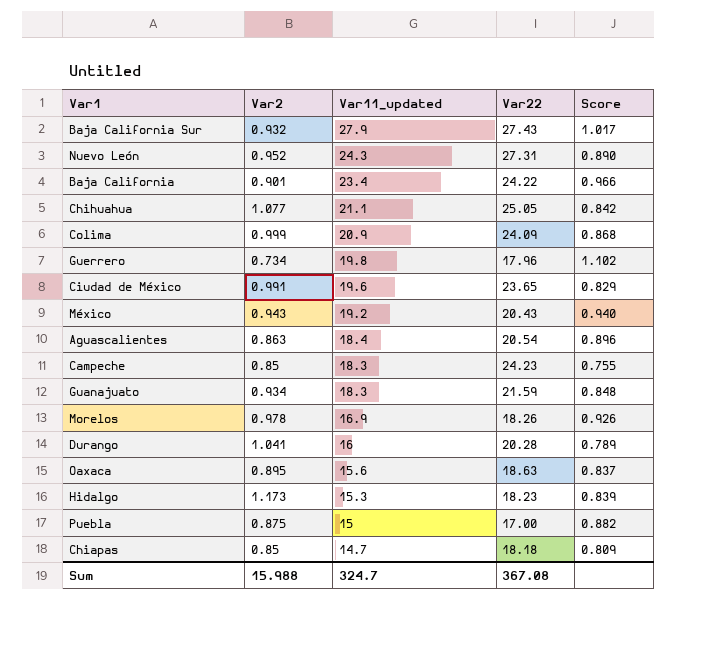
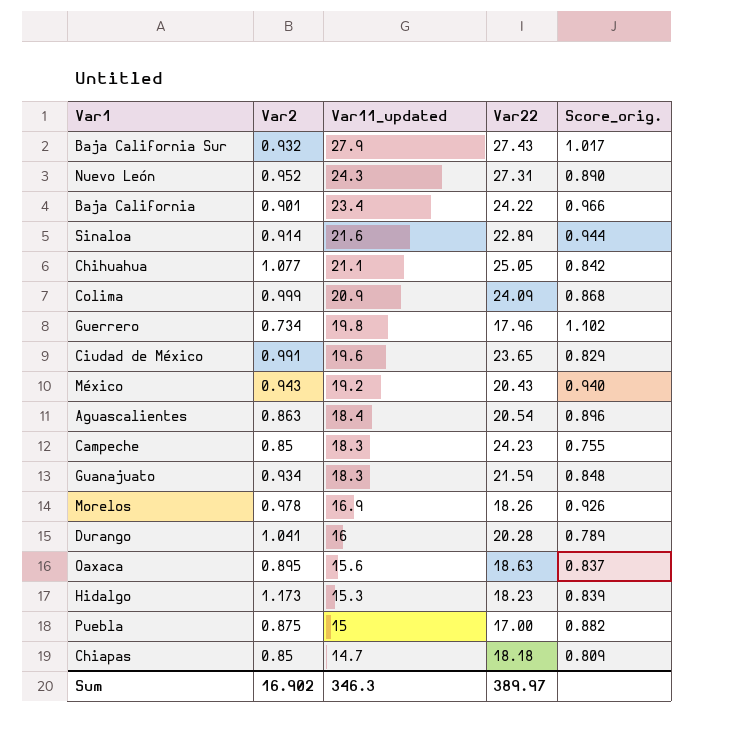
column name: Score -> Score_orig.
row Sinaloa: none -> 0.914 | 21.6 | 22.89 | 0.944
Sum | Var2: 15.988 -> 16.902
Sum | Var11_updated: 324.7 -> 346.3
Sum | Var22: 367.08 -> 389.97

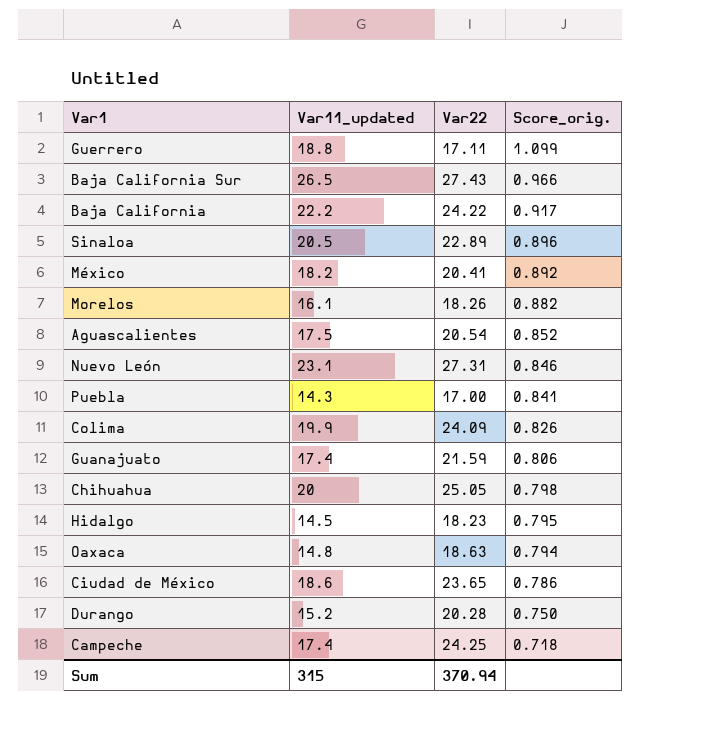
row order: Var11_updated descending -> Score_orig. descending
column Var2 | position: 2 -> none
row Chiapas: 0.85 | 14.7 | 18.18 | 0.809 -> none
Guerrero | Var11_updated: 19.8 -> 18.8
Guerrero | Var22: 17.96 -> 17.11
Guerrero | Score_orig.: 1.102 -> 1.099
Baja California Sur | Var11_updated: 27.9 -> 26.5
Baja California Sur | Score_orig.: 1.017 -> 0.966
Baja California | Var11_updated: 23.4 -> 22.2
Baja California | Score_orig.: 0.966 -> 0.917
Sinaloa | Var11_updated: 21.6 -> 20.5
Sinaloa | Score_orig.: 0.944 -> 0.896
México | Var11_updated: 19.2 -> 18.2
México | Var22: 20.43 -> 20.41
México | Score_orig.: 0.940 -> 0.892
Morelos | Var11_updated: 16.9 -> 16.1
Morelos | Score_orig.: 0.926 -> 0.882
Aguascalientes | Var11_updated: 18.4 -> 17.5
Aguascalientes | Score_orig.: 0.896 -> 0.852
Nuevo León | Var11_updated: 24.3 -> 23.1
Nuevo León | Score_orig.: 0.890 -> 0.846
Puebla | Var11_updated: 15 -> 14.3
Puebla | Score_orig.: 0.882 -> 0.841
Colima | Var11_updated: 20.9 -> 19.9
Colima | Score_orig.: 0.868 -> 0.826
Guanajuato | Var11_updated: 18.3 -> 17.4
Guanajuato | Score_orig.: 0.848 -> 0.806
Chihuahua | Var11_updated: 21.1 -> 20
Chihuahua | Score_orig.: 0.842 -> 0.798
Hidalgo | Var11_updated: 15.3 -> 14.5
Hidalgo | Score_orig.: 0.839 -> 0.795
Oaxaca | Var11_updated: 15.6 -> 14.8
Oaxaca | Score_orig.: 0.837 -> 0.794
Ciudad de México | Var11_updated: 19.6 -> 18.6
Ciudad de México | Score_orig.: 0.829 -> 0.786
Durango | Var11_updated: 16 -> 15.2
Durango | Score_orig.: 0.789 -> 0.750
Campeche | Var11_updated: 18.3 -> 17.4
Campeche | Var22: 24.23 -> 24.25
Campeche | Score_orig.: 0.755 -> 0.718
Sum | Var11_updated: 346.3 -> 315
Sum | Var22: 389.97 -> 370.94

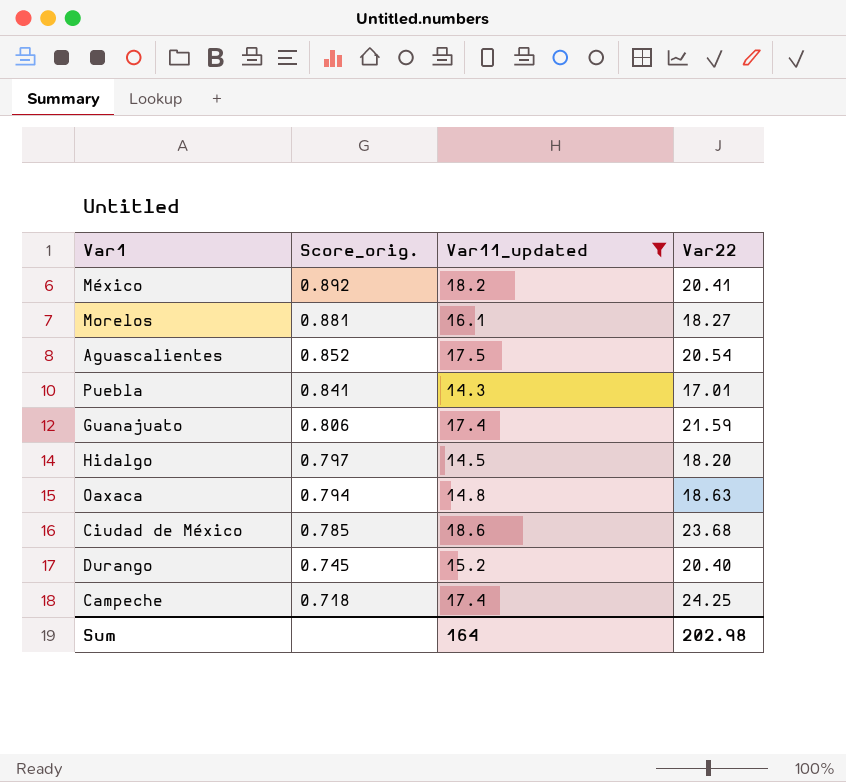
filter: none -> Var11_updated <= 18.6
column Score_orig. | position: 4 -> 2
Morelos | Score_orig.: 0.882 -> 0.881
Morelos | Var22: 18.26 -> 18.27
Puebla | Var22: 17.00 -> 17.01
Hidalgo | Score_orig.: 0.795 -> 0.797
Hidalgo | Var22: 18.23 -> 18.20
Ciudad de México | Score_orig.: 0.786 -> 0.785
Ciudad de México | Var22: 23.65 -> 23.68
Durango | Score_orig.: 0.750 -> 0.745
Durango | Var22: 20.28 -> 20.40
Sum | Var11_updated: 315 -> 164
Sum | Var22: 370.94 -> 202.98

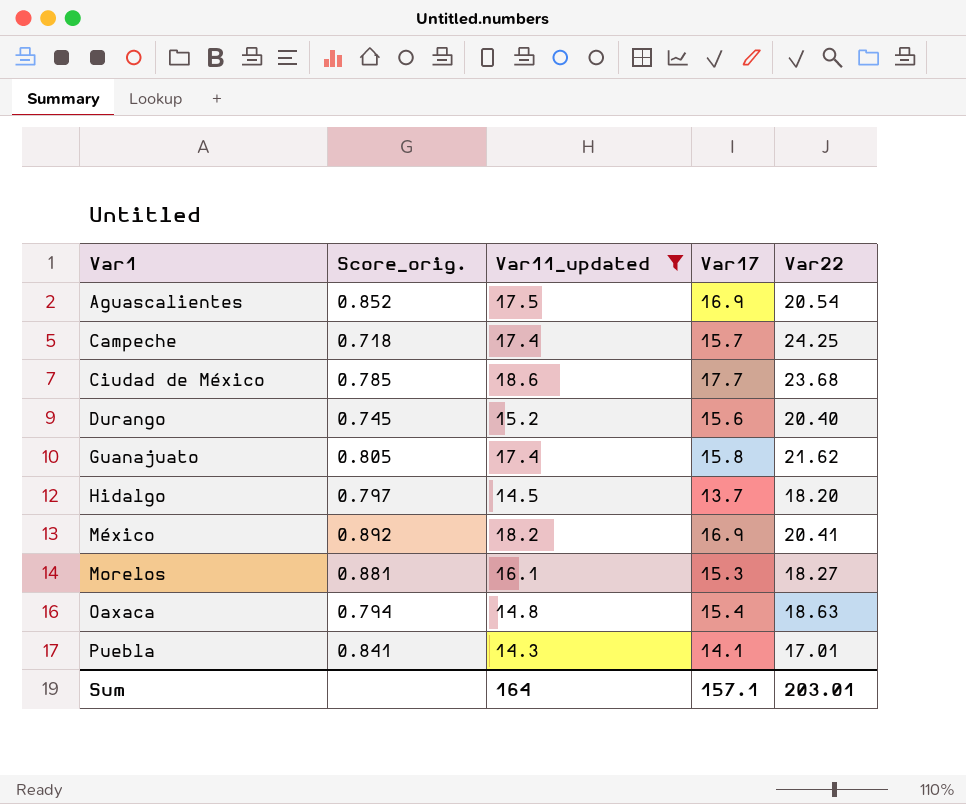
row order: Score_orig. descending -> Var1 ascending
column Var17 | position: none -> 4
Guanajuato | Score_orig.: 0.806 -> 0.805
Guanajuato | Var22: 21.59 -> 21.62
Sum | Var22: 202.98 -> 203.01

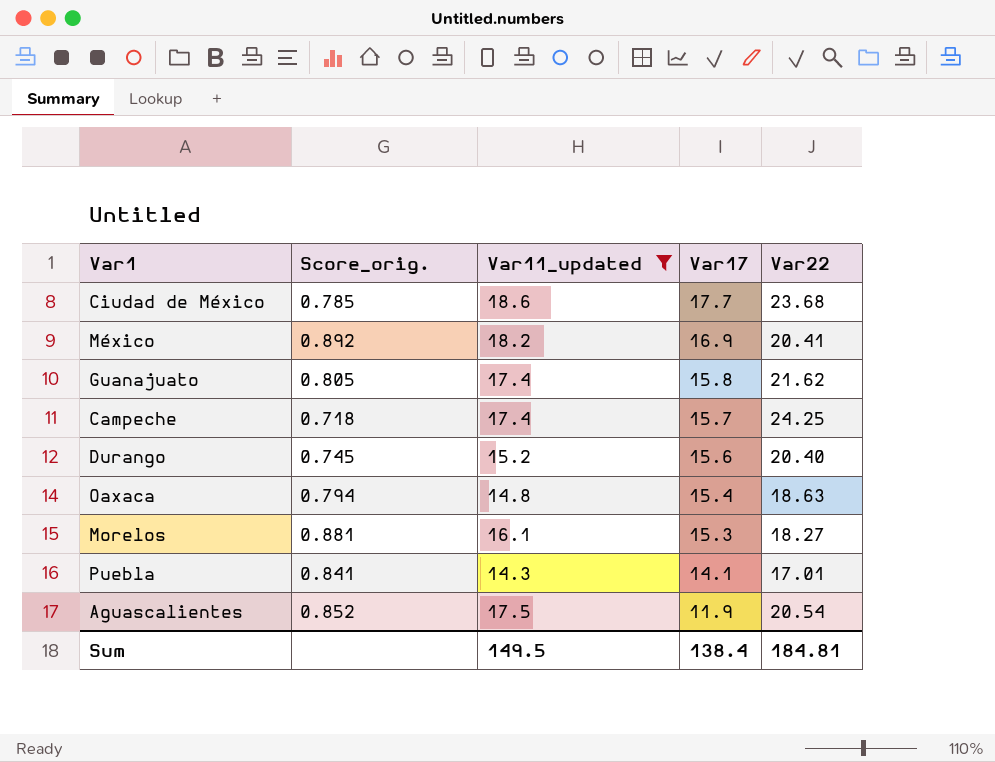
row order: Var1 ascending -> Var17 descending
row Hidalgo: 0.797 | 14.5 | 13.7 | 18.20 -> none
Aguascalientes | Var17: 16.9 -> 11.9
Sum | Var11_updated: 164 -> 149.5
Sum | Var17: 157.1 -> 138.4
Sum | Var22: 203.01 -> 184.81

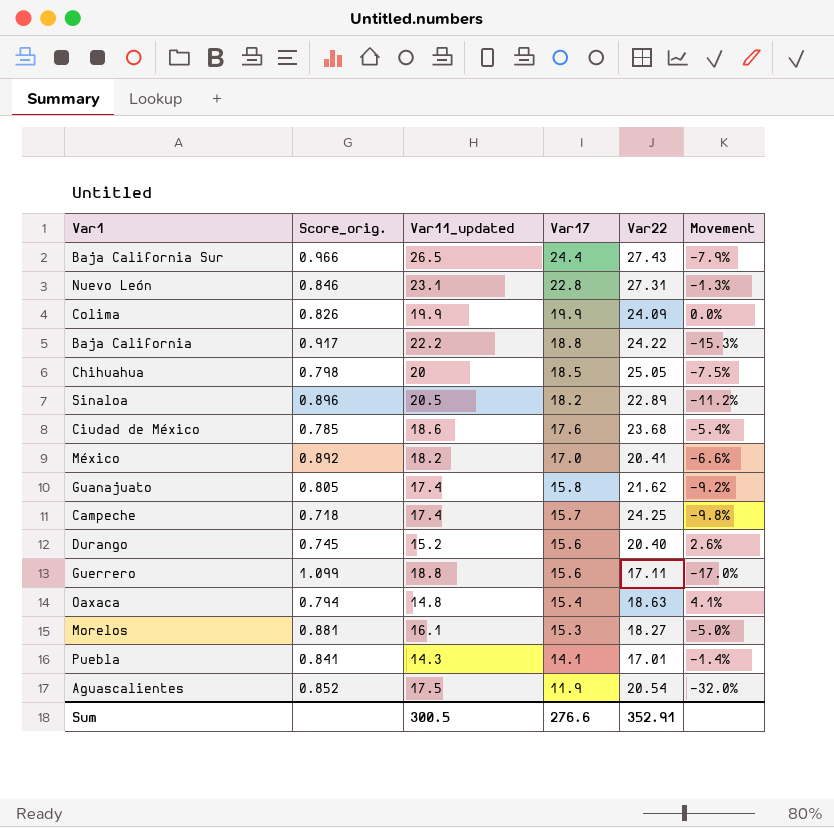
filter: Var11_updated <= 18.6 -> none
column Movement | formula: none -> ([Var17] - [Var11_updated]) / [Var11_updated]
Ciudad de México | Var17: 17.7 -> 17.6
México | Var17: 16.9 -> 17.0
Sum | Var11_updated: 149.5 -> 300.5
Sum | Var17: 138.4 -> 276.6
Sum | Var22: 184.81 -> 352.91

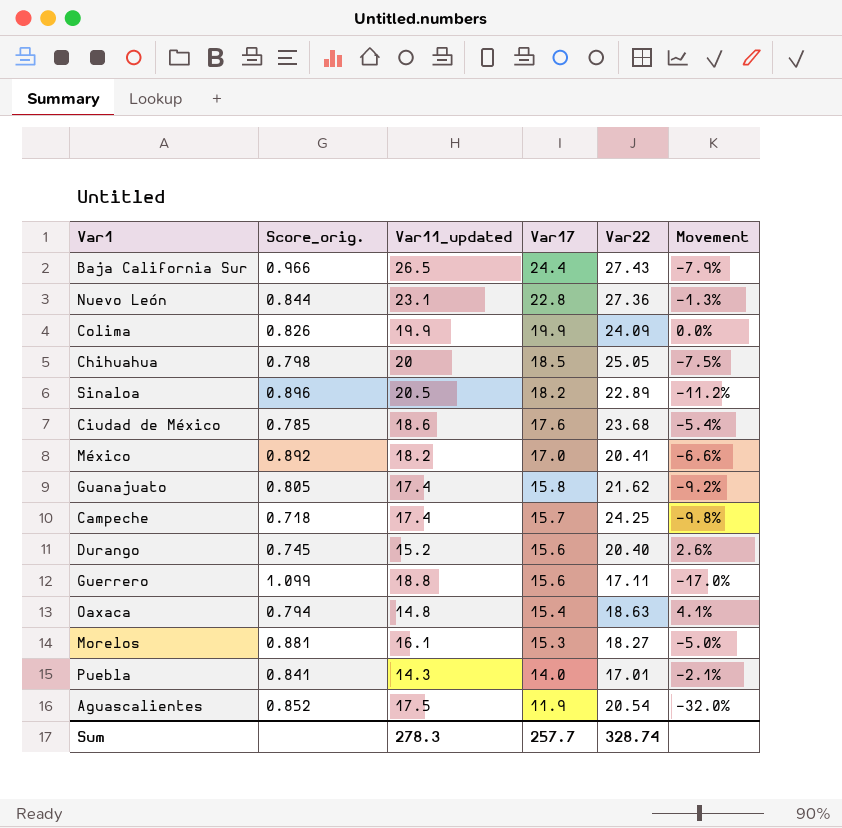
row Baja California: 0.917 | 22.2 | 18.8 | 24.22 | -15.3% -> none
Nuevo León | Score_orig.: 0.846 -> 0.844
Nuevo León | Var22: 27.31 -> 27.36
Puebla | Var17: 14.1 -> 14.0
Puebla | Movement: -1.4% -> -2.1%
Sum | Var11_updated: 300.5 -> 278.3
Sum | Var17: 276.6 -> 257.7
Sum | Var22: 352.91 -> 328.74

